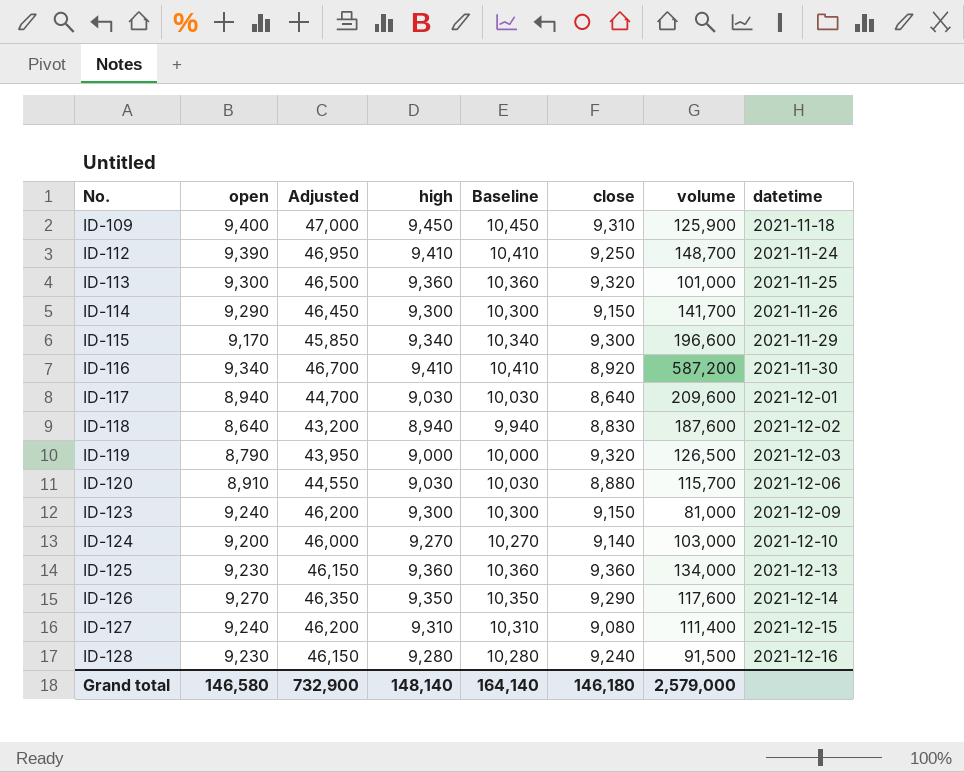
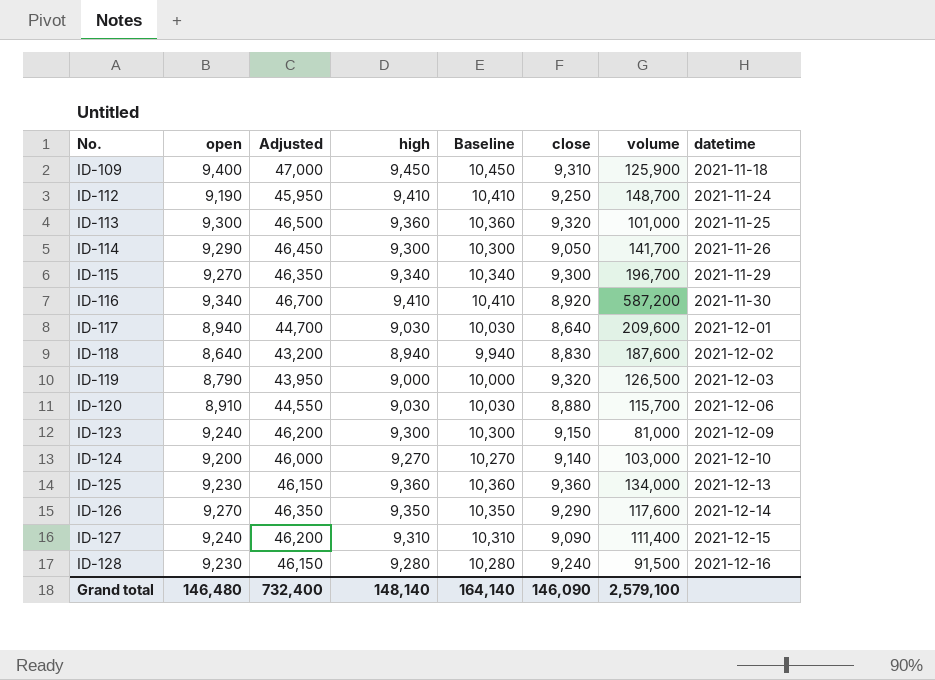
ID-112 | open: 9,390 -> 9,190
ID-112 | Adjusted: 46,950 -> 45,950
ID-114 | close: 9,150 -> 9,050
ID-115 | open: 9,170 -> 9,270
ID-115 | Adjusted: 45,850 -> 46,350
ID-115 | volume: 196,600 -> 196,700
ID-127 | close: 9,080 -> 9,090
Grand total | open: 146,580 -> 146,480
Grand total | Adjusted: 732,900 -> 732,400
Grand total | close: 146,180 -> 146,090
Grand total | volume: 2,579,000 -> 2,579,100

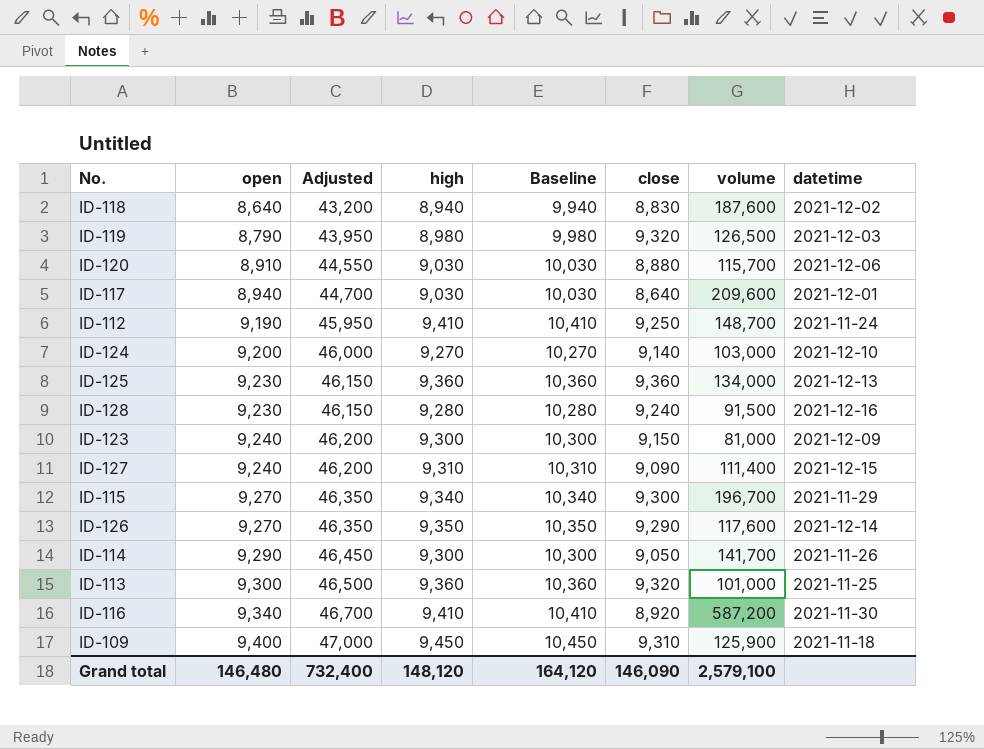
row order: No. ascending -> open ascending
ID-119 | high: 9,000 -> 8,980
ID-119 | Baseline: 10,000 -> 9,980
Grand total | high: 148,140 -> 148,120
Grand total | Baseline: 164,140 -> 164,120

